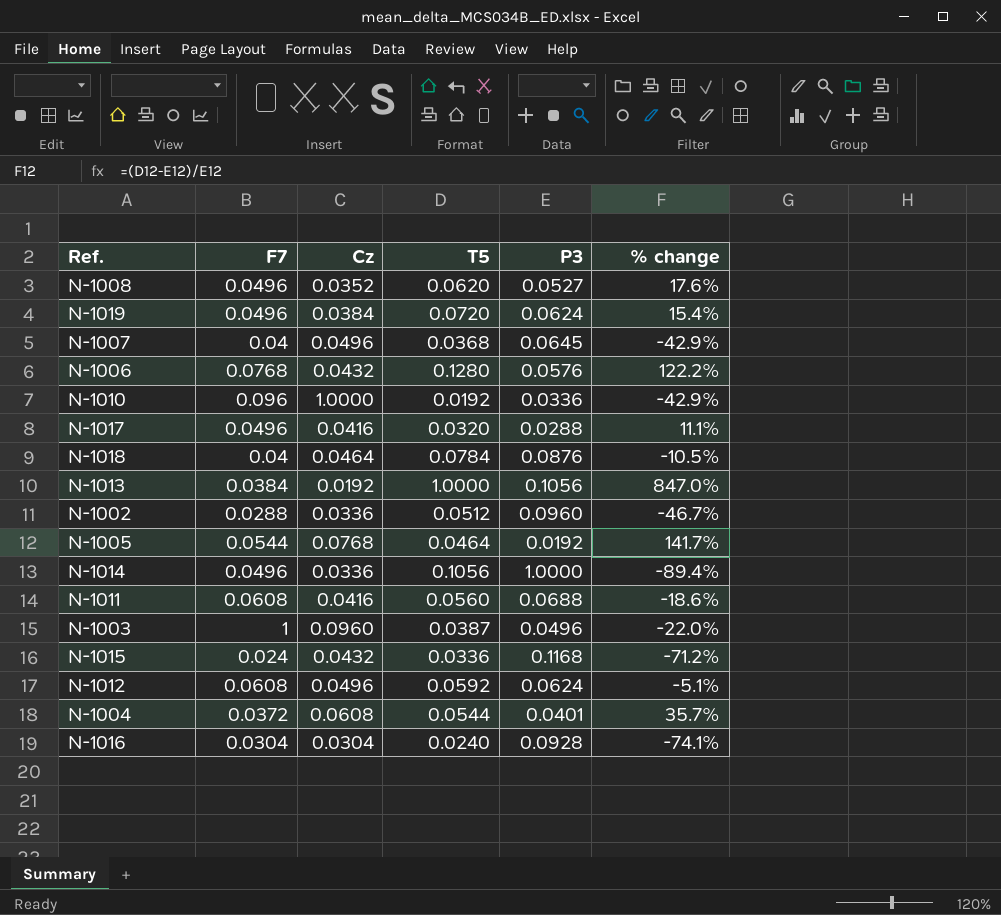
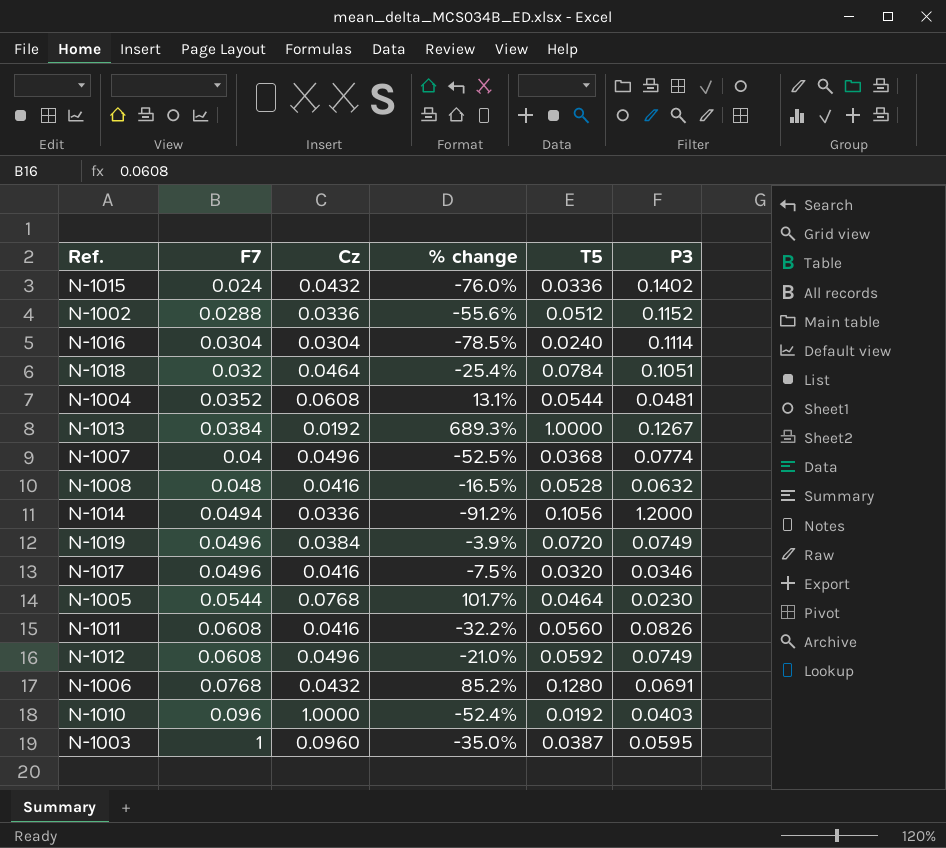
row order: none -> F7 ascending
column % change | position: 6 -> 4
N-1015 | % change: -71.2% -> -76.0%
N-1015 | P3: 0.1168 -> 0.1402
N-1002 | % change: -46.7% -> -55.6%
N-1002 | P3: 0.0960 -> 0.1152
N-1016 | % change: -74.1% -> -78.5%
N-1016 | P3: 0.0928 -> 0.1114
N-1018 | F7: 0.04 -> 0.032
N-1018 | % change: -10.5% -> -25.4%
N-1018 | P3: 0.0876 -> 0.1051
N-1004 | F7: 0.0372 -> 0.0352
N-1004 | % change: 35.7% -> 13.1%
N-1004 | P3: 0.0401 -> 0.0481
N-1013 | % change: 847.0% -> 689.3%
N-1013 | P3: 0.1056 -> 0.1267
N-1007 | % change: -42.9% -> -52.5%
N-1007 | P3: 0.0645 -> 0.0774
N-1008 | F7: 0.0496 -> 0.048
N-1008 | Cz: 0.0352 -> 0.0416
N-1008 | % change: 17.6% -> -16.5%
N-1008 | T5: 0.0620 -> 0.0528
N-1008 | P3: 0.0527 -> 0.0632
N-1014 | F7: 0.0496 -> 0.0494
N-1014 | % change: -89.4% -> -91.2%
N-1014 | P3: 1.0000 -> 1.2000
N-1019 | % change: 15.4% -> -3.9%
N-1019 | P3: 0.0624 -> 0.0749
N-1017 | % change: 11.1% -> -7.5%
N-1017 | P3: 0.0288 -> 0.0346
N-1005 | % change: 141.7% -> 101.7%
N-1005 | P3: 0.0192 -> 0.0230
N-1011 | % change: -18.6% -> -32.2%
N-1011 | P3: 0.0688 -> 0.0826
N-1012 | % change: -5.1% -> -21.0%
N-1012 | P3: 0.0624 -> 0.0749
N-1006 | % change: 122.2% -> 85.2%
N-1006 | P3: 0.0576 -> 0.0691
N-1010 | % change: -42.9% -> -52.4%
N-1010 | P3: 0.0336 -> 0.0403
N-1003 | % change: -22.0% -> -35.0%
N-1003 | P3: 0.0496 -> 0.0595

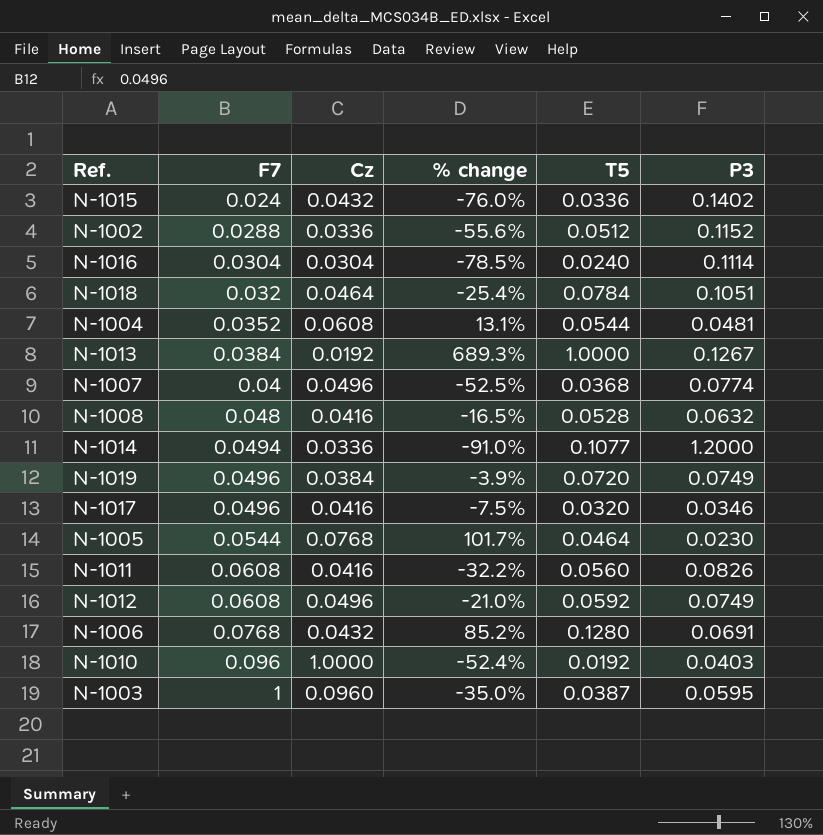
N-1014 | % change: -91.2% -> -91.0%
N-1014 | T5: 0.1056 -> 0.1077

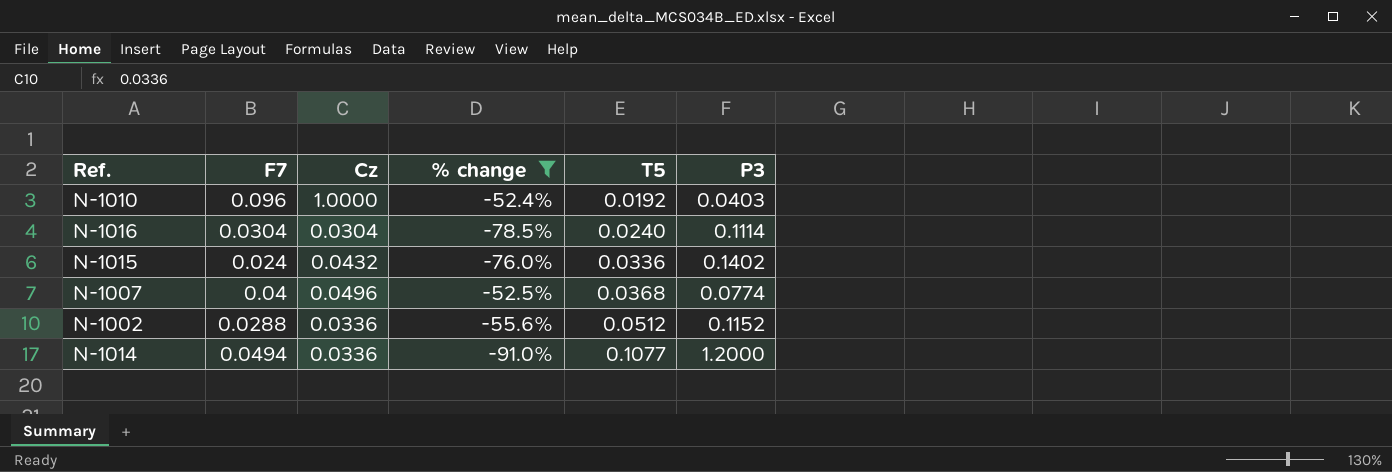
filter: none -> % change <= -52.4%
row order: F7 ascending -> T5 ascending

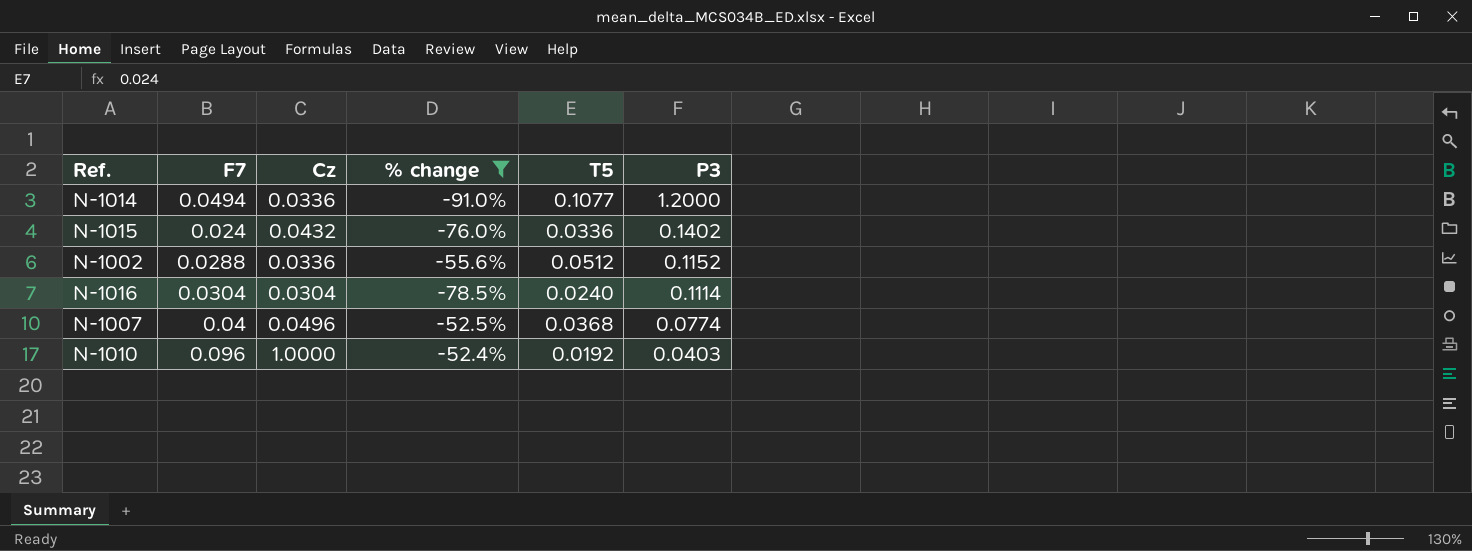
row order: T5 ascending -> P3 descending

